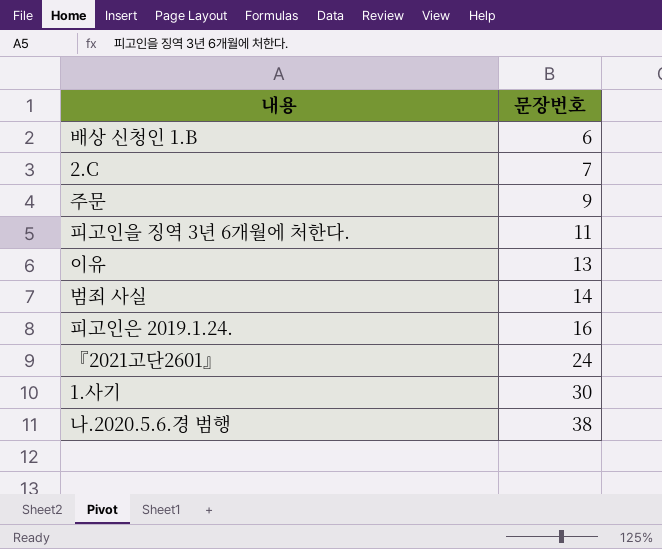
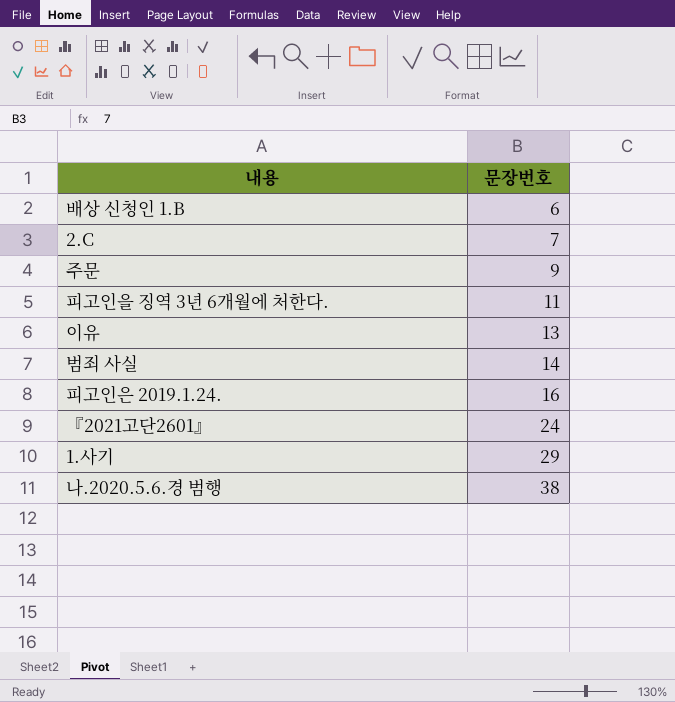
1.사기 | 문장번호: 30 -> 29

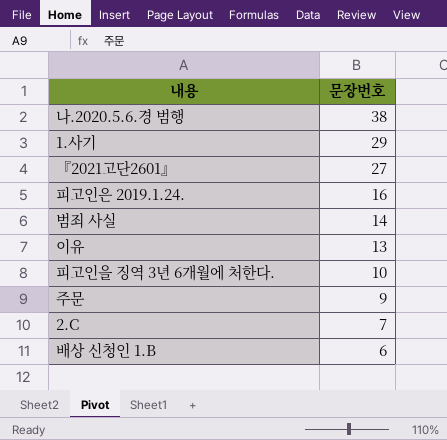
row order: 문장번호 ascending -> 문장번호 descending
『2021고단2601』 | 문장번호: 24 -> 27
피고인을 징역 3년 6개월에 처한다. | 문장번호: 11 -> 10

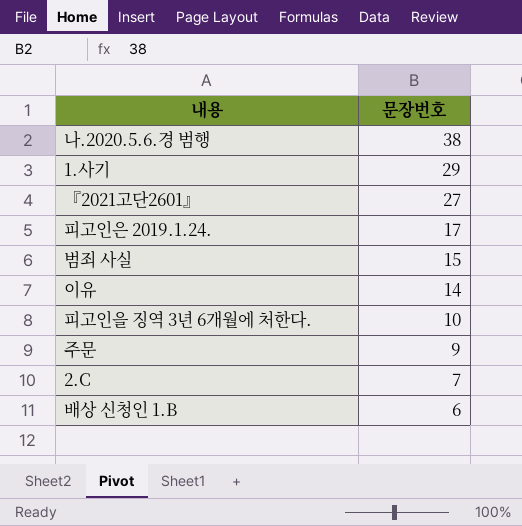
피고인은 2019.1.24. | 문장번호: 16 -> 17
범죄 사실 | 문장번호: 14 -> 15
이유 | 문장번호: 13 -> 14

